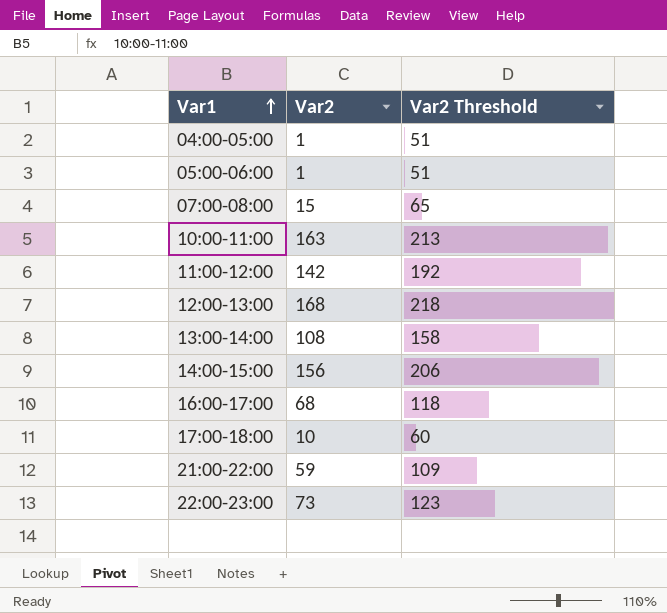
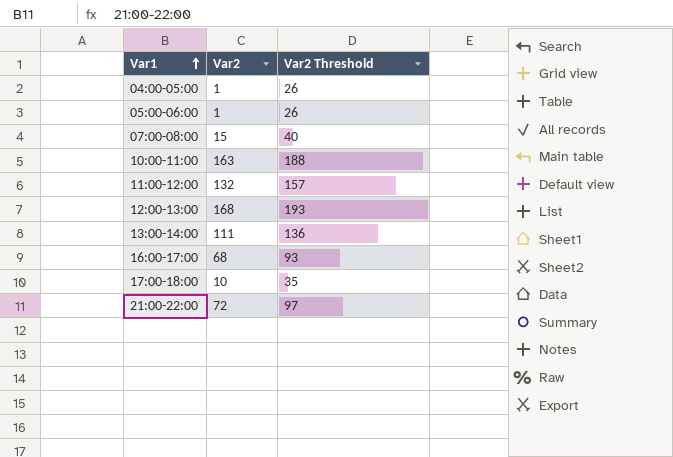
column Var2 Threshold | formula: [Var2] + 50 -> [Var2] + 25
row 14:00-15:00: 156 | 206 -> none
row 22:00-23:00: 73 | 123 -> none
11:00-12:00 | Var2: 142 -> 132
13:00-14:00 | Var2: 108 -> 111
21:00-22:00 | Var2: 59 -> 72

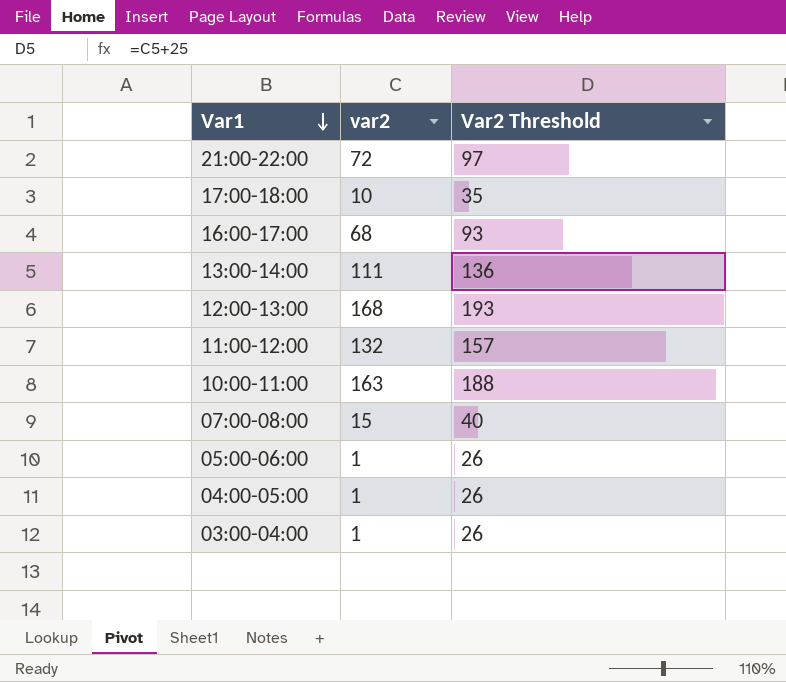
row order: Var1 ascending -> Var1 descending
column name: Var2 -> var2
row 03:00-04:00: none -> 1 | 26

